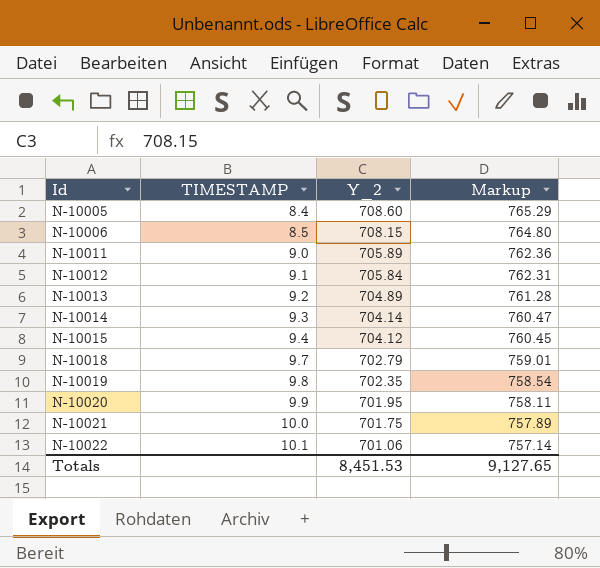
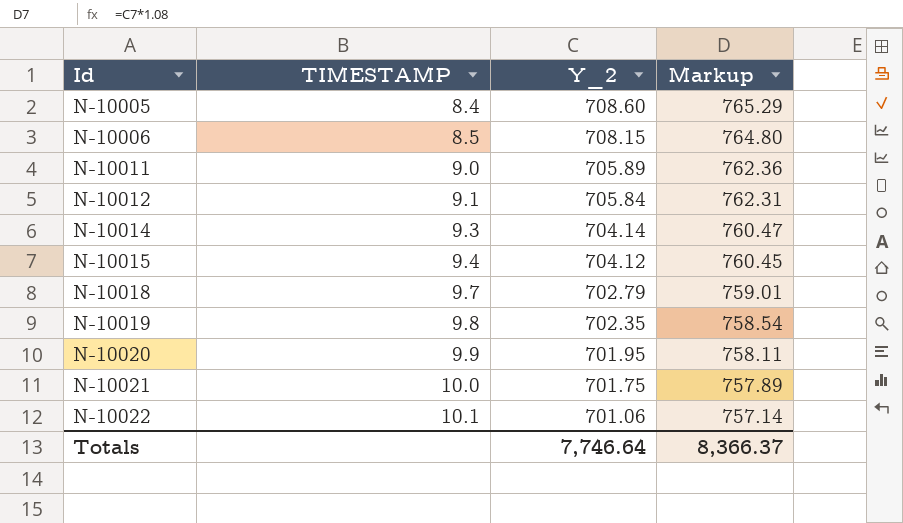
row N-10013: 9.2 | 704.89 | 761.28 -> none
Totals | Y_2: 8,451.53 -> 7,746.64
Totals | Markup: 9,127.65 -> 8,366.37

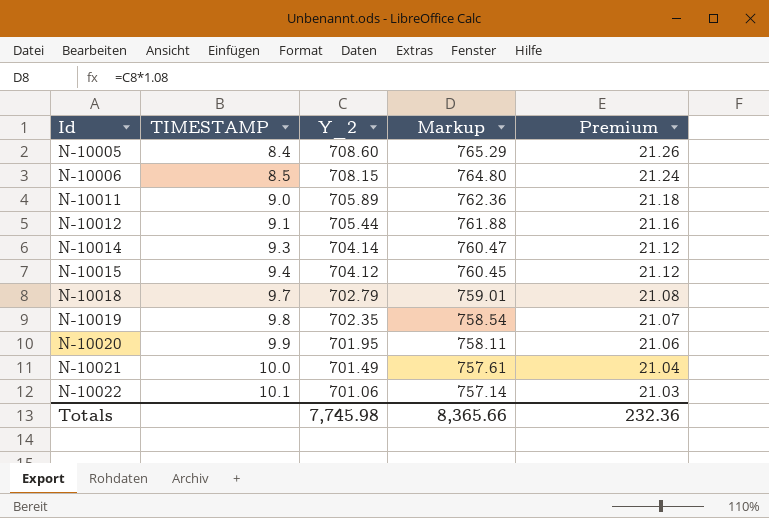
column Premium | formula: none -> [Y_2] * 0.03
N-10012 | Y_2: 705.84 -> 705.44
N-10012 | Markup: 762.31 -> 761.88
N-10021 | Y_2: 701.75 -> 701.49
N-10021 | Markup: 757.89 -> 757.61
Totals | Y_2: 7,746.64 -> 7,745.98
Totals | Markup: 8,366.37 -> 8,365.66

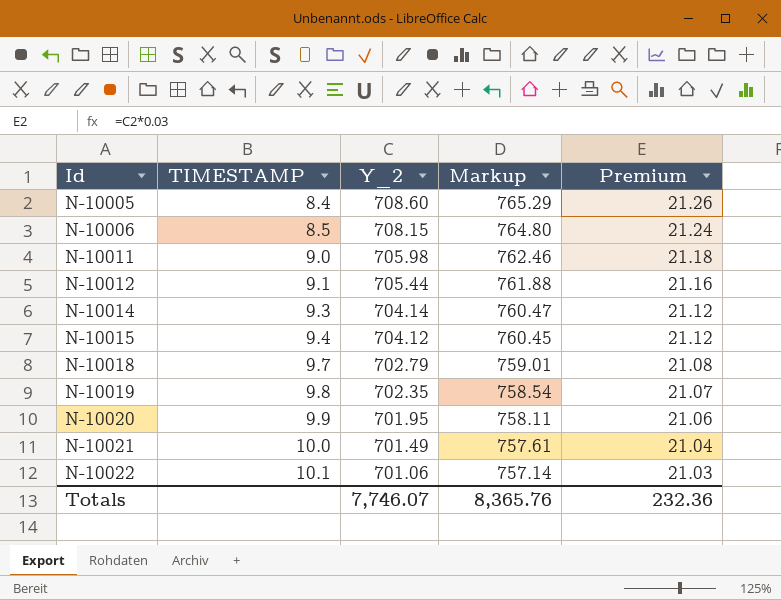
N-10011 | Y_2: 705.89 -> 705.98
N-10011 | Markup: 762.36 -> 762.46
Totals | Y_2: 7,745.98 -> 7,746.07
Totals | Markup: 8,365.66 -> 8,365.76

